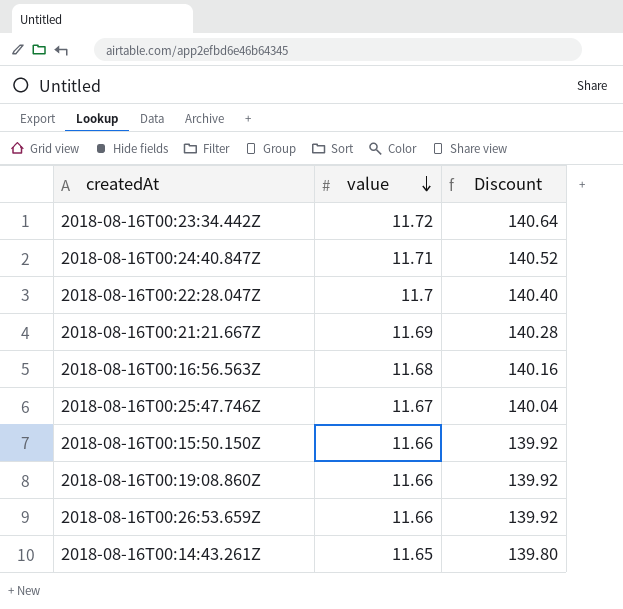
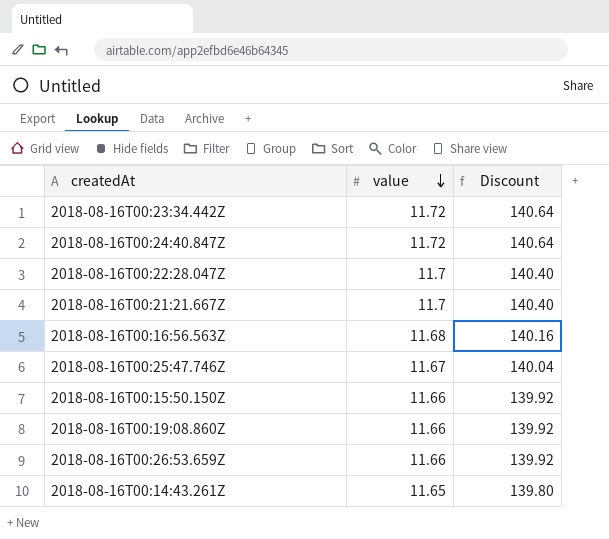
2018-08-16T00:24:40.847Z | value: 11.71 -> 11.72
2018-08-16T00:24:40.847Z | Discount: 140.52 -> 140.64
2018-08-16T00:21:21.667Z | value: 11.69 -> 11.7
2018-08-16T00:21:21.667Z | Discount: 140.28 -> 140.40

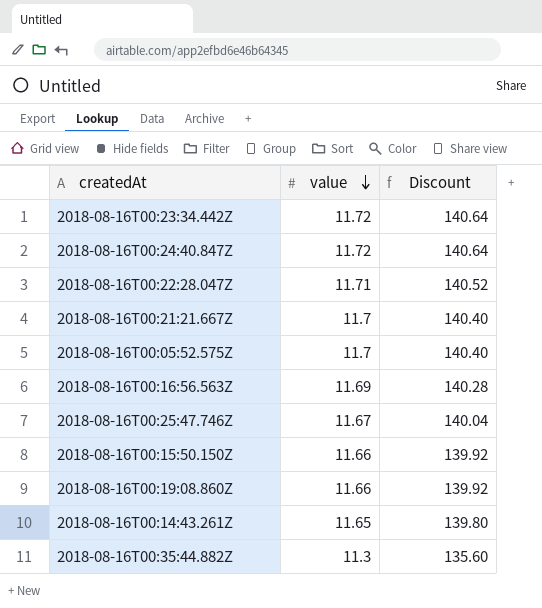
row 2018-08-16T00:26:53.659Z: 11.66 | 139.92 -> none
2018-08-16T00:22:28.047Z | value: 11.7 -> 11.71
2018-08-16T00:22:28.047Z | Discount: 140.40 -> 140.52
row 2018-08-16T00:05:52.575Z: none -> 11.7 | 140.40
2018-08-16T00:16:56.563Z | value: 11.68 -> 11.69
2018-08-16T00:16:56.563Z | Discount: 140.16 -> 140.28
row 2018-08-16T00:35:44.882Z: none -> 11.3 | 135.60

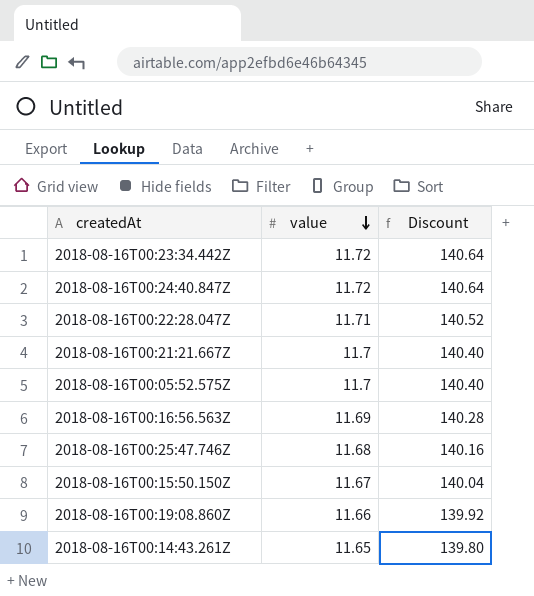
row 2018-08-16T00:35:44.882Z: 11.3 | 135.60 -> none
2018-08-16T00:25:47.746Z | value: 11.67 -> 11.68
2018-08-16T00:25:47.746Z | Discount: 140.04 -> 140.16
2018-08-16T00:15:50.150Z | value: 11.66 -> 11.67
2018-08-16T00:15:50.150Z | Discount: 139.92 -> 140.04

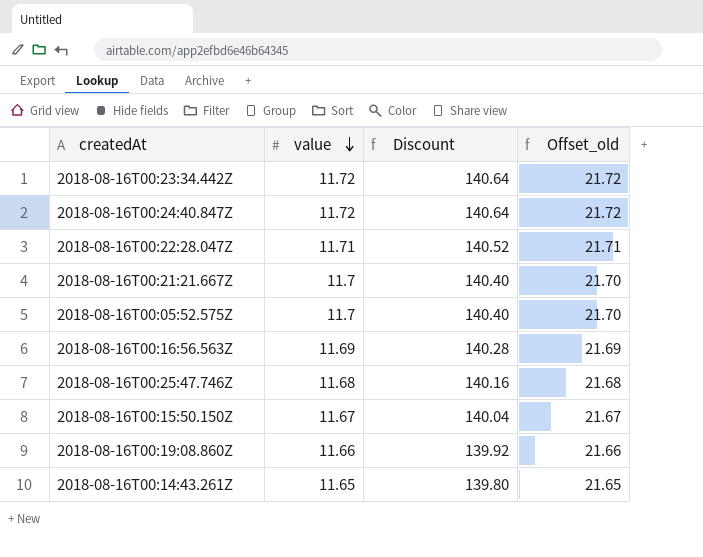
column Offset_old | formula: none -> [value] + 10

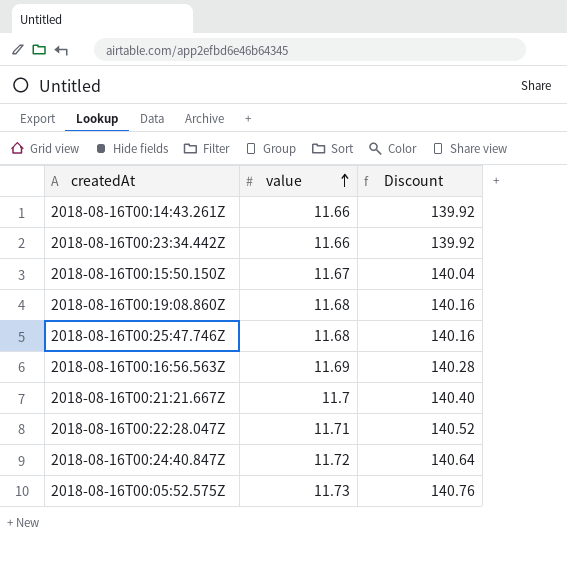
row order: value descending -> value ascending
column Offset_old | formula: [value] + 10 -> none
2018-08-16T00:14:43.261Z | value: 11.65 -> 11.66
2018-08-16T00:14:43.261Z | Discount: 139.80 -> 139.92
2018-08-16T00:23:34.442Z | value: 11.72 -> 11.66
2018-08-16T00:23:34.442Z | Discount: 140.64 -> 139.92
2018-08-16T00:19:08.860Z | value: 11.66 -> 11.68
2018-08-16T00:19:08.860Z | Discount: 139.92 -> 140.16
2018-08-16T00:05:52.575Z | value: 11.7 -> 11.73
2018-08-16T00:05:52.575Z | Discount: 140.40 -> 140.76

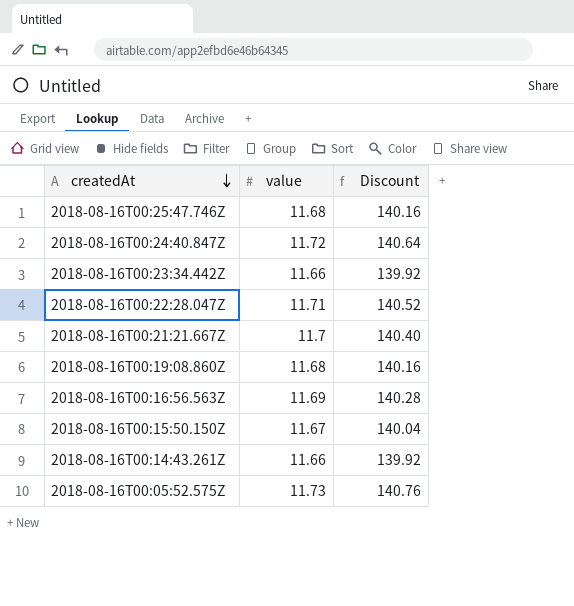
row order: value ascending -> createdAt descending

